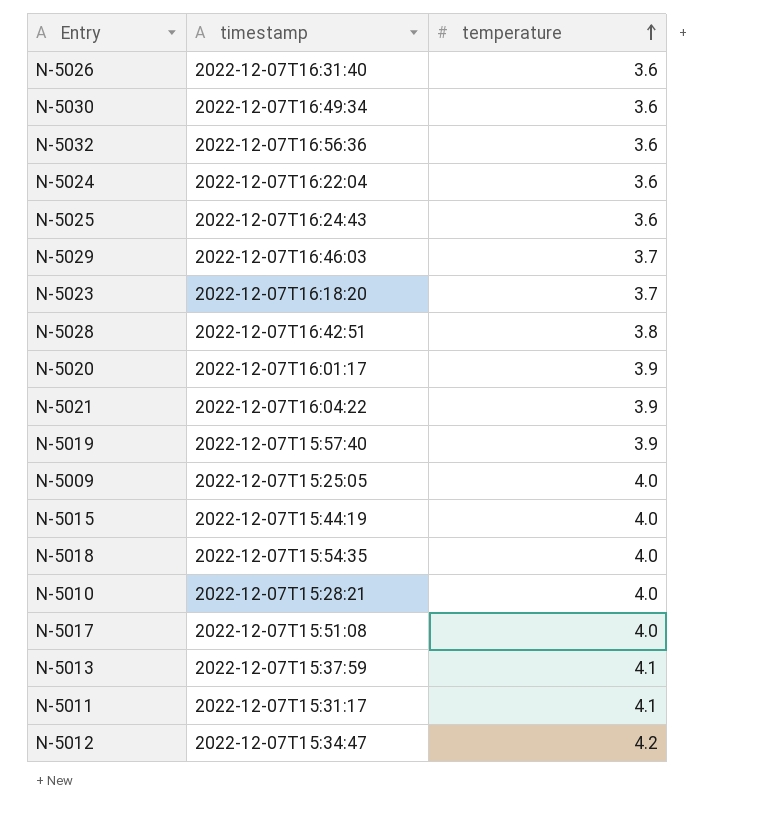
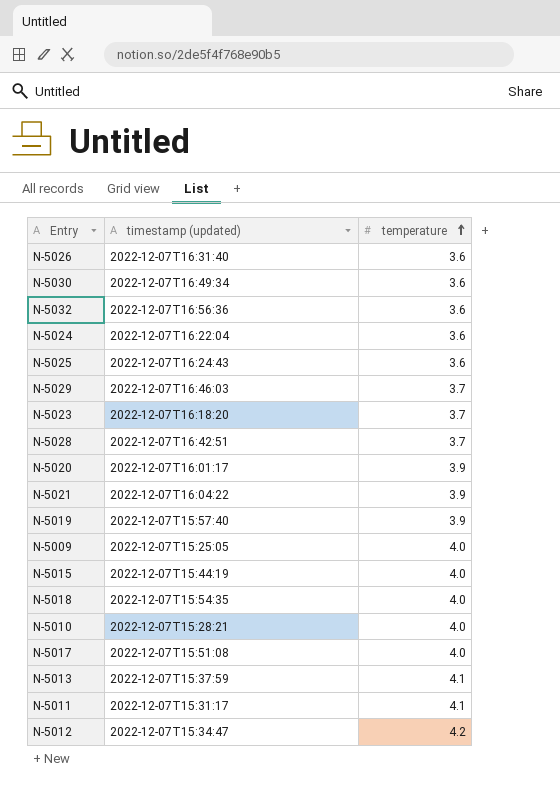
column name: timestamp -> timestamp (updated)
N-5028 | temperature: 3.8 -> 3.7

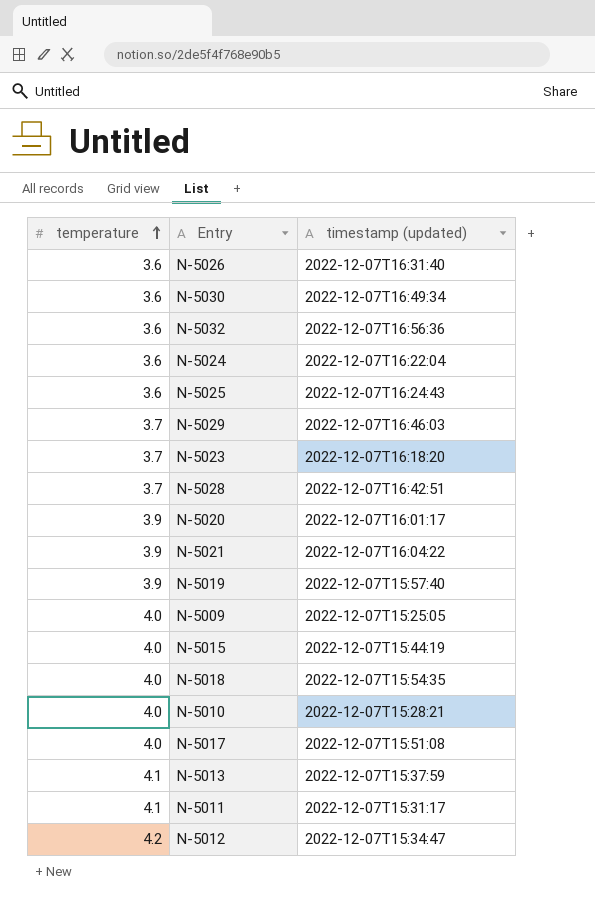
column temperature | position: 3 -> 1

